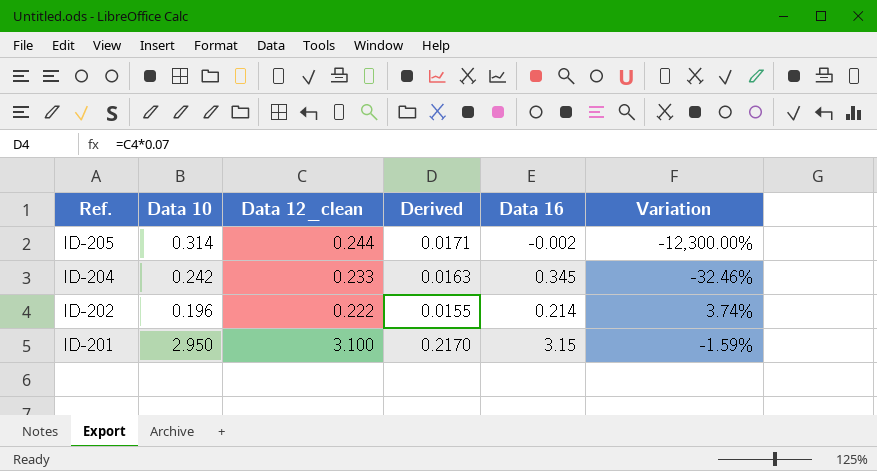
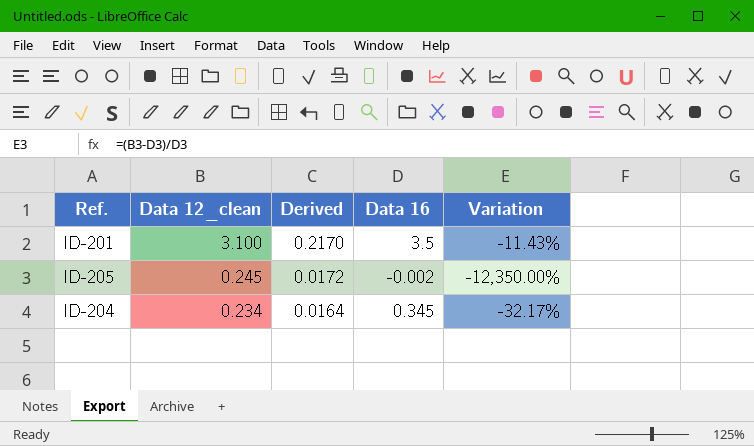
row order: Ref. descending -> Data 12_clean descending
column Data 10 | position: 2 -> none
row ID-202: 0.196 | 0.222 | 0.0155 | 0.214 | 3.74% -> none
ID-201 | Data 16: 3.15 -> 3.5
ID-201 | Variation: -1.59% -> -11.43%
ID-205 | Data 12_clean: 0.244 -> 0.245
ID-205 | Derived: 0.0171 -> 0.0172
ID-205 | Variation: -12,300.00% -> -12,350.00%
ID-204 | Data 12_clean: 0.233 -> 0.234
ID-204 | Derived: 0.0163 -> 0.0164
ID-204 | Variation: -32.46% -> -32.17%

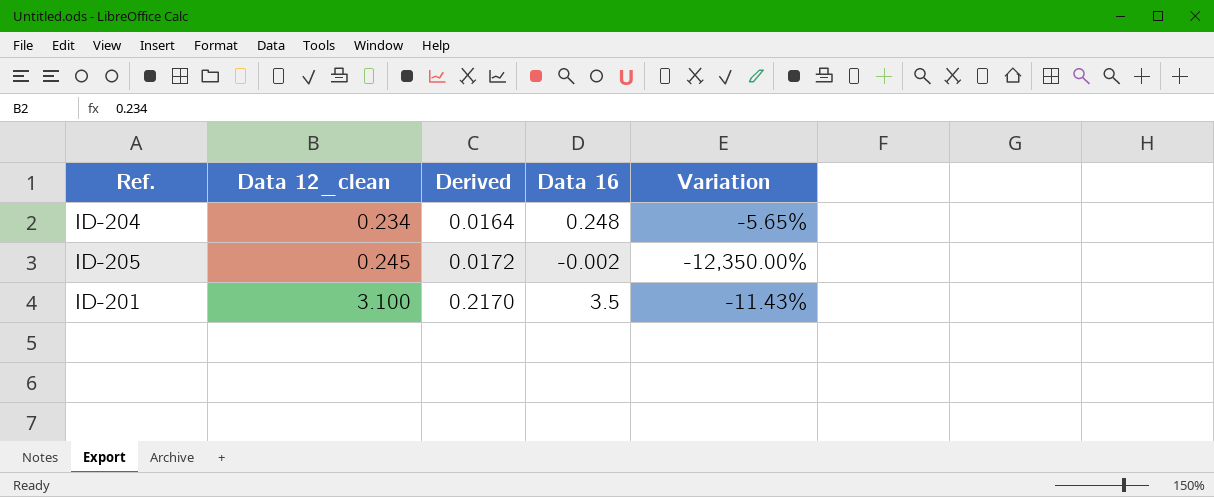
row order: Data 12_clean descending -> Data 12_clean ascending
ID-204 | Data 16: 0.345 -> 0.248
ID-204 | Variation: -32.17% -> -5.65%

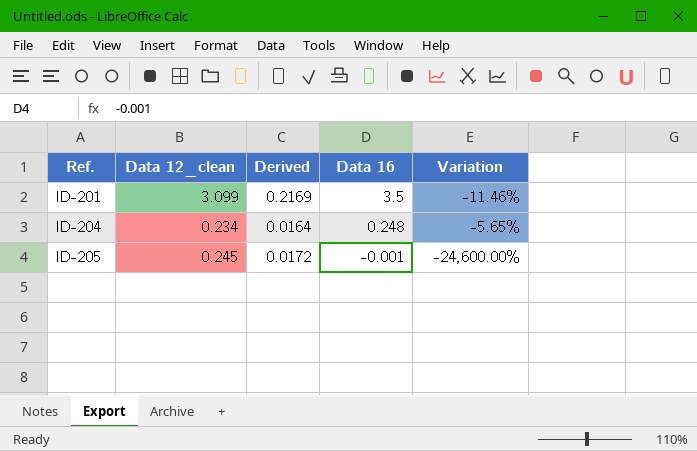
row order: Data 12_clean ascending -> Ref. ascending
ID-201 | Data 12_clean: 3.100 -> 3.099
ID-201 | Derived: 0.2170 -> 0.2169
ID-201 | Variation: -11.43% -> -11.46%
ID-205 | Data 16: -0.002 -> -0.001
ID-205 | Variation: -12,350.00% -> -24,600.00%

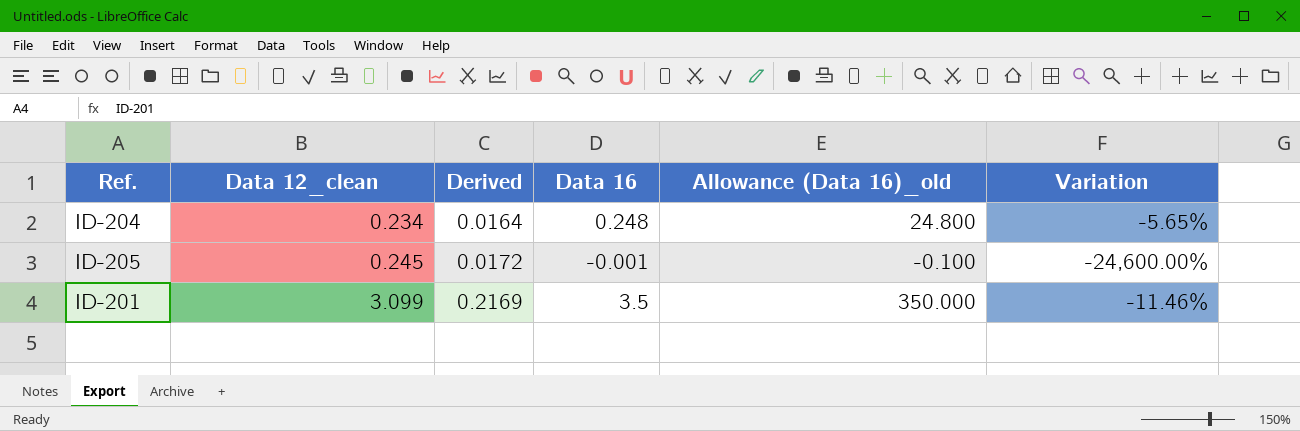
row order: Ref. ascending -> Data 12_clean ascending
column Allowance (Data 16)_old | formula: none -> [Data 16] * 100

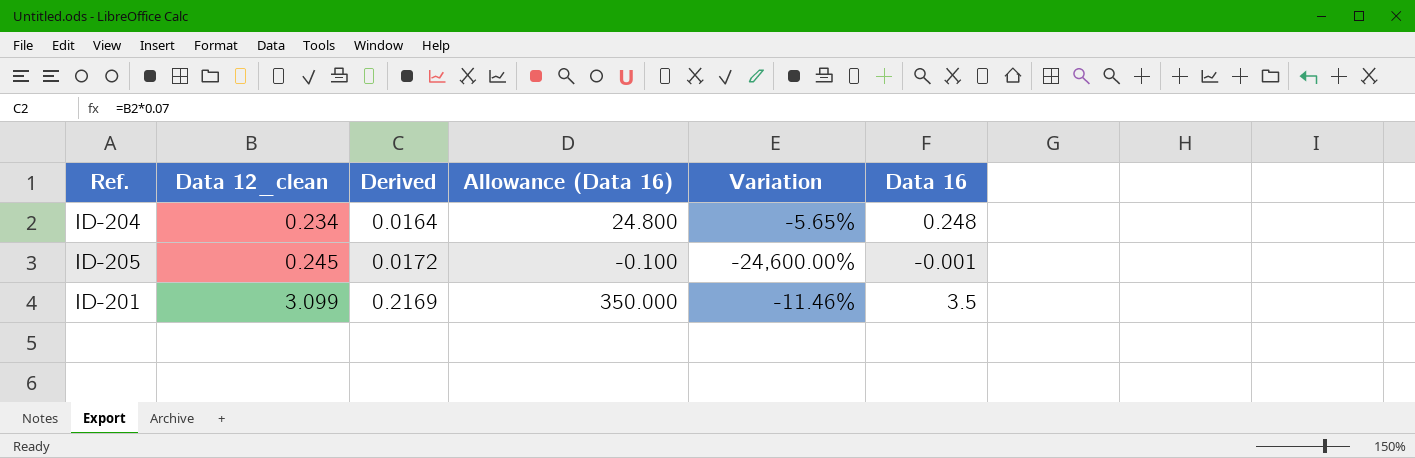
column name: Allowance (Data 16)_old -> Allowance (Data 16)
column Data 16 | position: 4 -> 6

